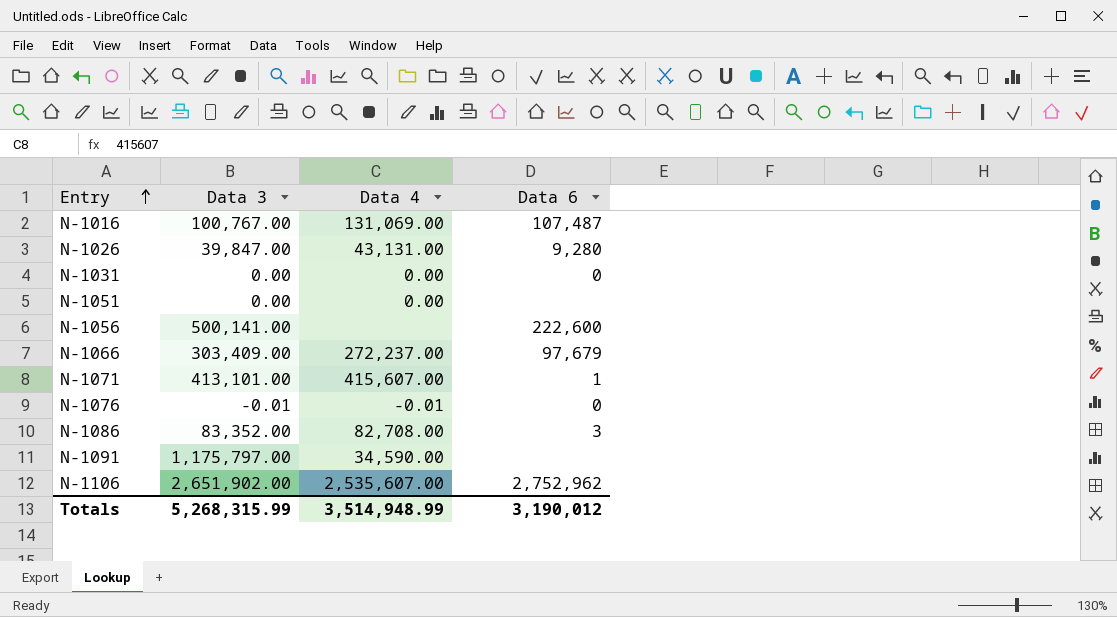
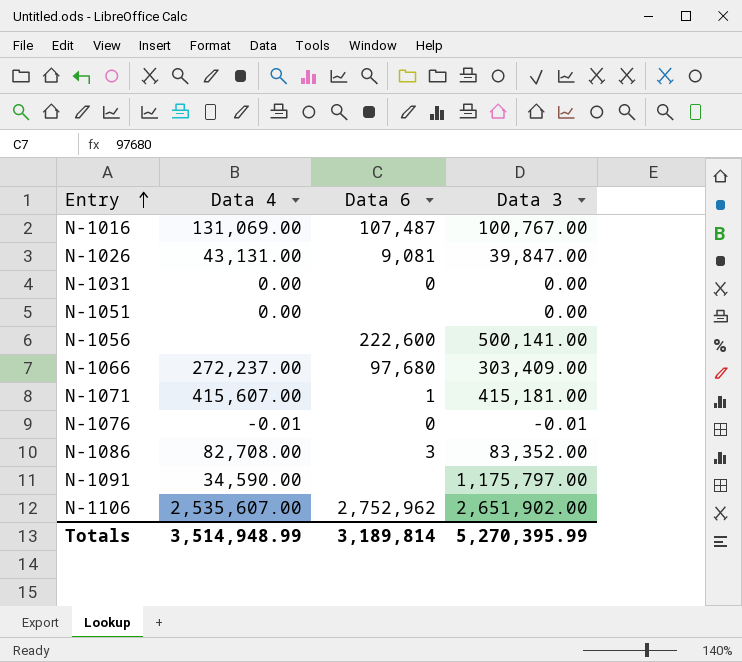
column Data 3 | position: 2 -> 4
N-1026 | Data 6: 9,280 -> 9,081
N-1066 | Data 6: 97,679 -> 97,680
N-1071 | Data 3: 413,101.00 -> 415,181.00
Totals | Data 6: 3,190,012 -> 3,189,814
Totals | Data 3: 5,268,315.99 -> 5,270,395.99

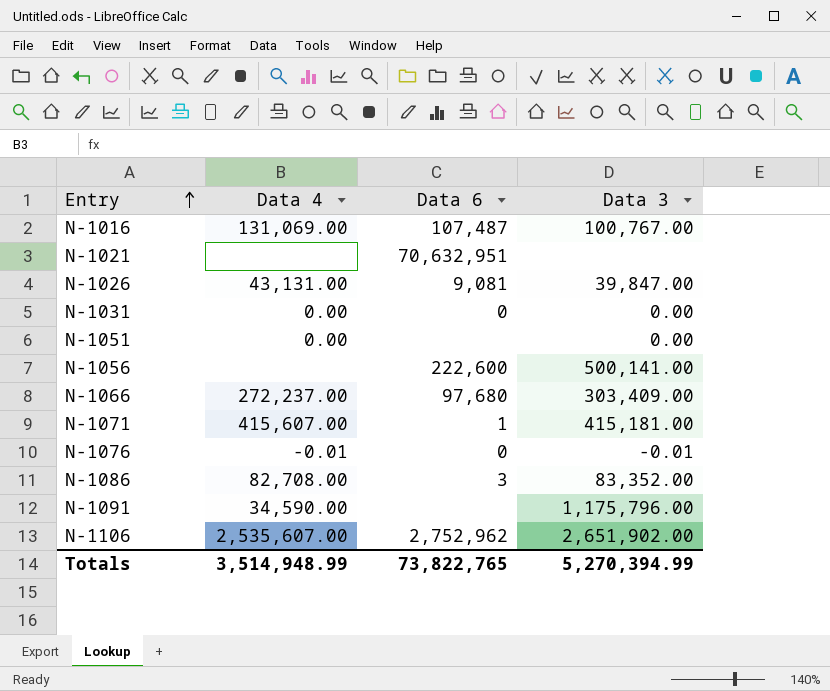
row N-1021: none -> none | 70,632,951 | none
N-1091 | Data 3: 1,175,797.00 -> 1,175,796.00
Totals | Data 6: 3,189,814 -> 73,822,765
Totals | Data 3: 5,270,395.99 -> 5,270,394.99

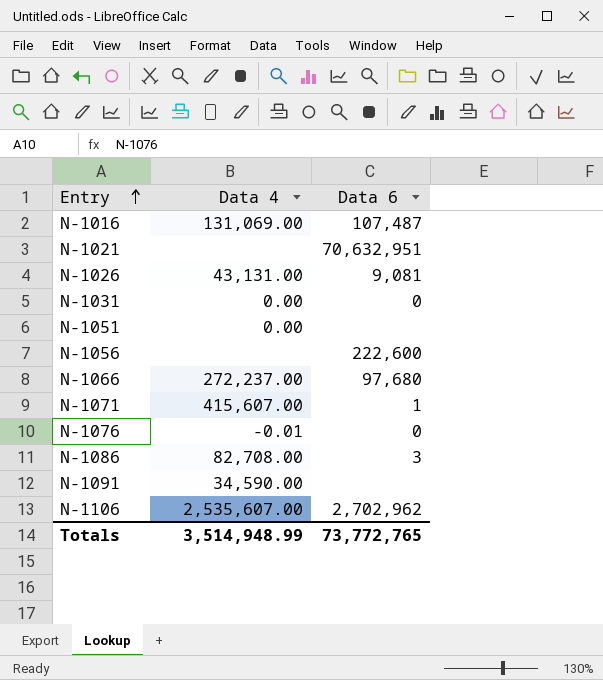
column Data 3 | position: 4 -> none
N-1106 | Data 6: 2,752,962 -> 2,702,962
Totals | Data 6: 73,822,765 -> 73,772,765

